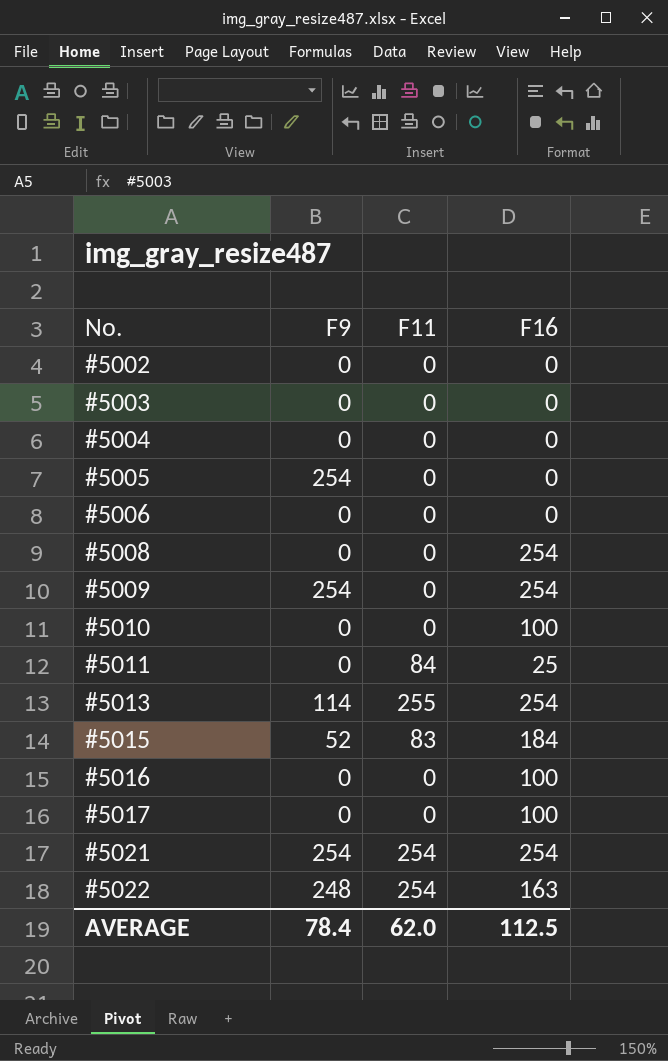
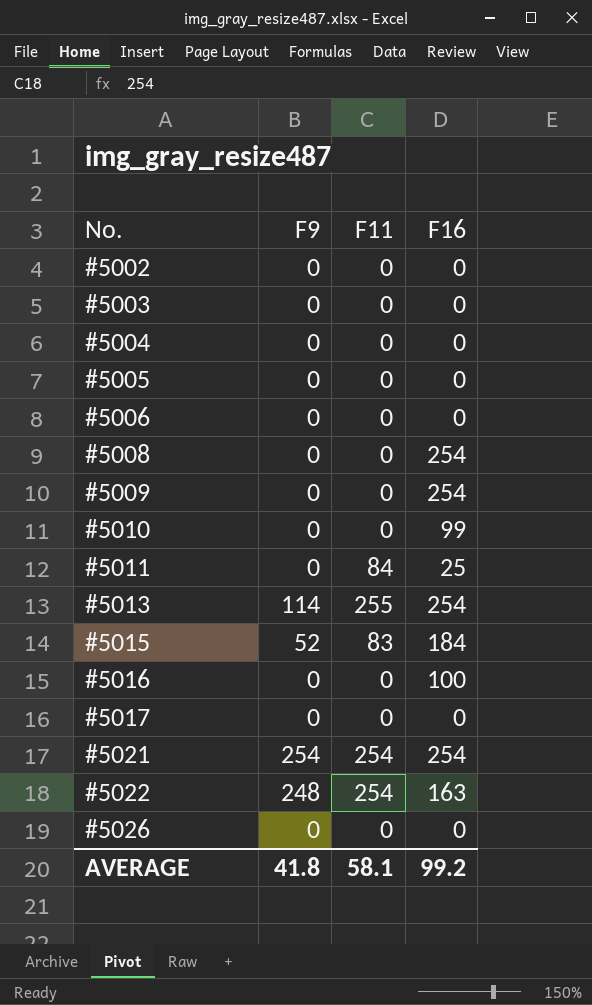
#5005 | F9: 254 -> 0
#5009 | F9: 254 -> 0
#5010 | F16: 100 -> 99
#5017 | F16: 100 -> 0
row #5026: none -> 0 | 0 | 0
AVERAGE | F9: 78.4 -> 41.8
AVERAGE | F11: 62.0 -> 58.1
AVERAGE | F16: 112.5 -> 99.2

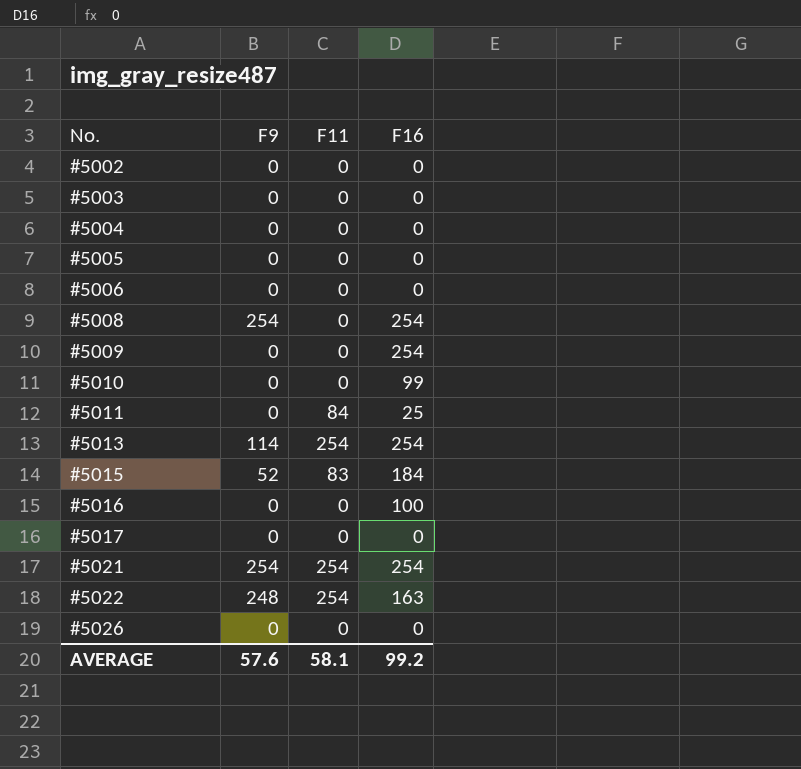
#5008 | F9: 0 -> 254
#5013 | F11: 255 -> 254
AVERAGE | F9: 41.8 -> 57.6

